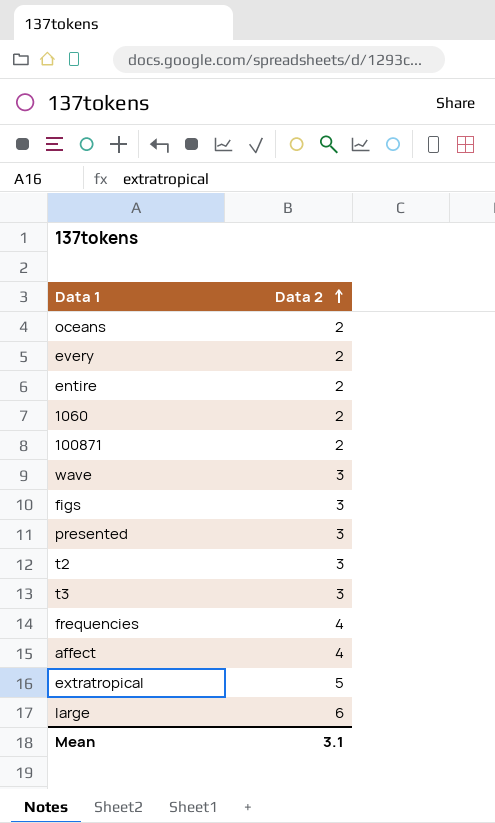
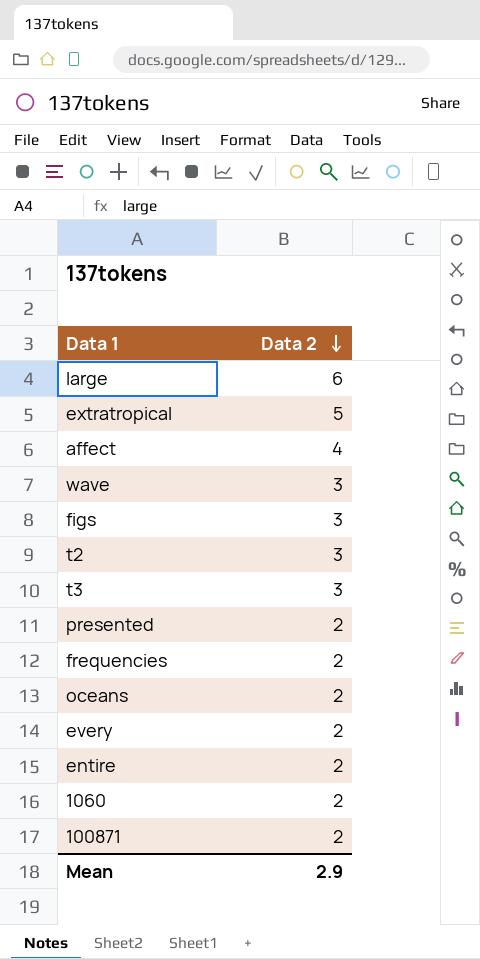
row order: Data 2 ascending -> Data 2 descending
presented | Data 2: 3 -> 2
frequencies | Data 2: 4 -> 2
Mean | Data 2: 3.1 -> 2.9

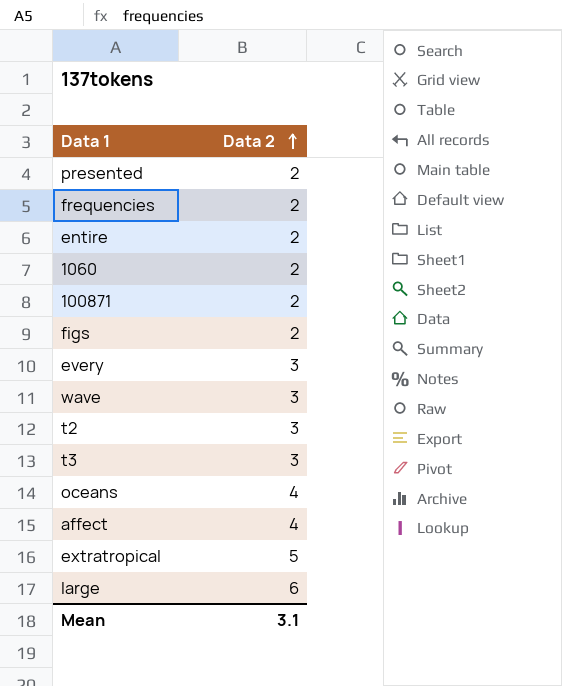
row order: Data 2 descending -> Data 2 ascending
figs | Data 2: 3 -> 2
every | Data 2: 2 -> 3
oceans | Data 2: 2 -> 4
Mean | Data 2: 2.9 -> 3.1

